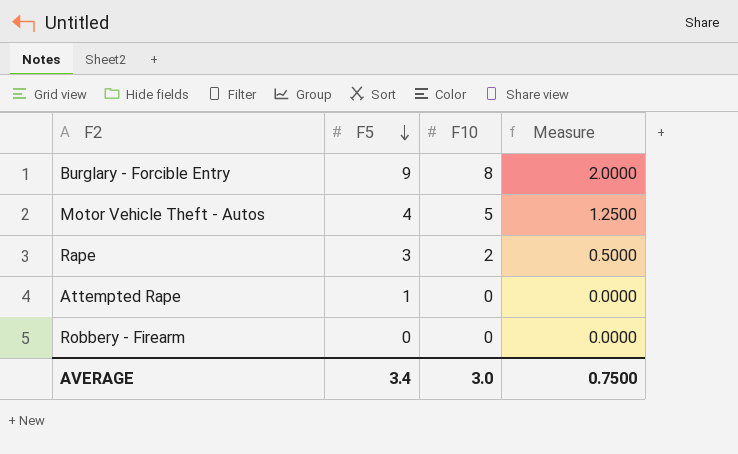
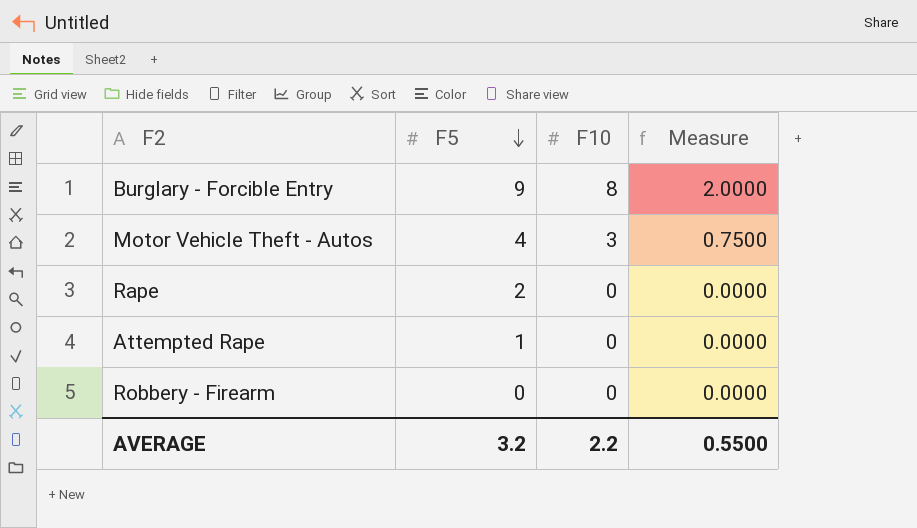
Motor Vehicle Theft - Autos | F10: 5 -> 3
Motor Vehicle Theft - Autos | Measure: 1.2500 -> 0.7500
Rape | F5: 3 -> 2
Rape | F10: 2 -> 0
Rape | Measure: 0.5000 -> 0.0000
AVERAGE | F5: 3.4 -> 3.2
AVERAGE | F10: 3.0 -> 2.2
AVERAGE | Measure: 0.7500 -> 0.5500

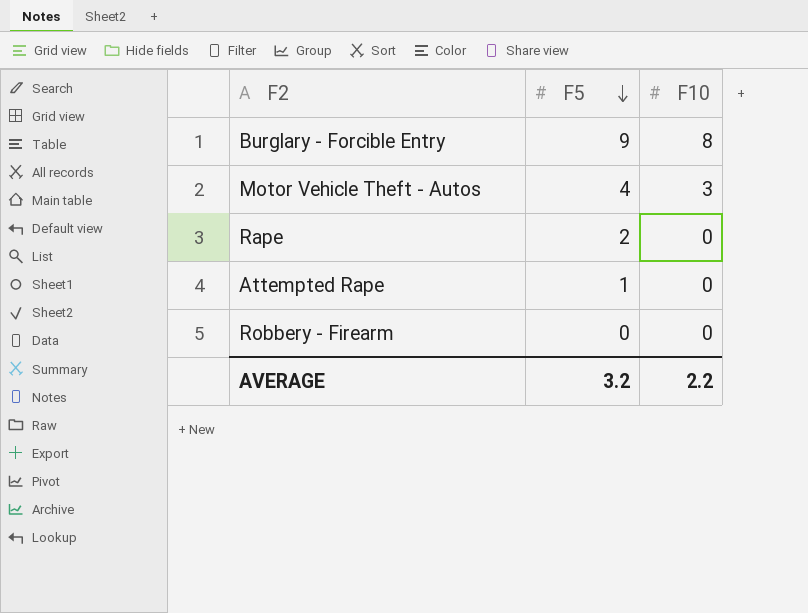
column Measure | formula: [F10] * 0.25 -> none

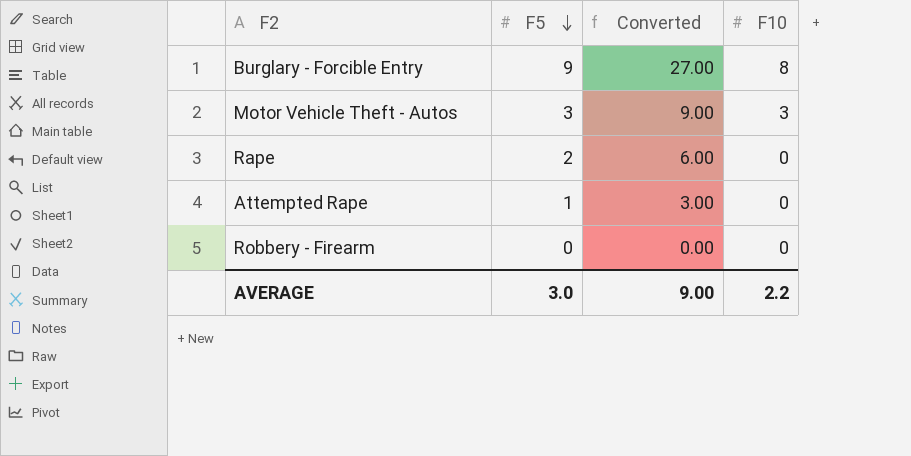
column Converted | formula: none -> [F5] * 3
Motor Vehicle Theft - Autos | F5: 4 -> 3
AVERAGE | F5: 3.2 -> 3.0

